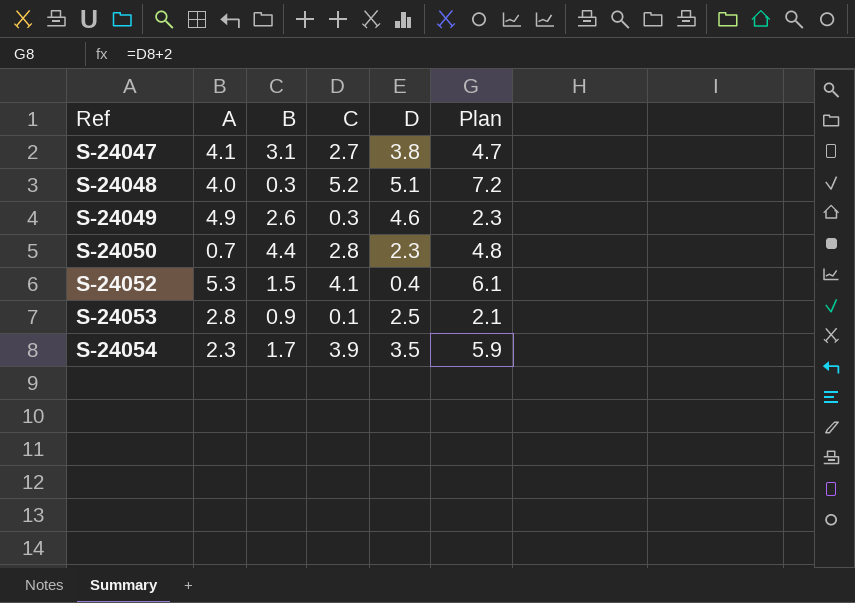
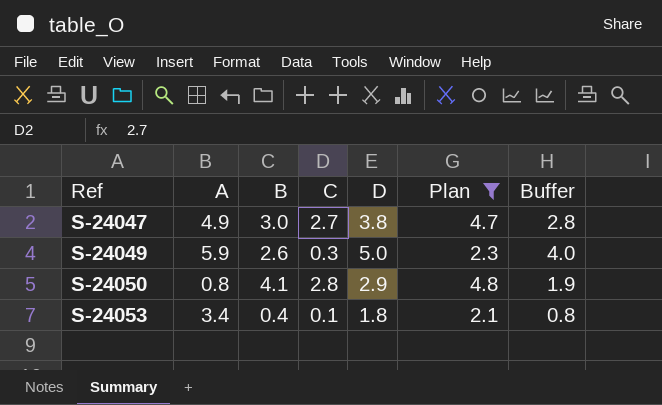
filter: none -> Plan <= 4.8
column Buffer | formula: none -> [D] - 1
S-24047 | A: 4.1 -> 4.9
S-24047 | B: 3.1 -> 3.0
S-24049 | A: 4.9 -> 5.9
S-24049 | D: 4.6 -> 5.0
S-24050 | A: 0.7 -> 0.8
S-24050 | B: 4.4 -> 4.1
S-24050 | D: 2.3 -> 2.9
S-24053 | A: 2.8 -> 3.4
S-24053 | B: 0.9 -> 0.4
S-24053 | D: 2.5 -> 1.8

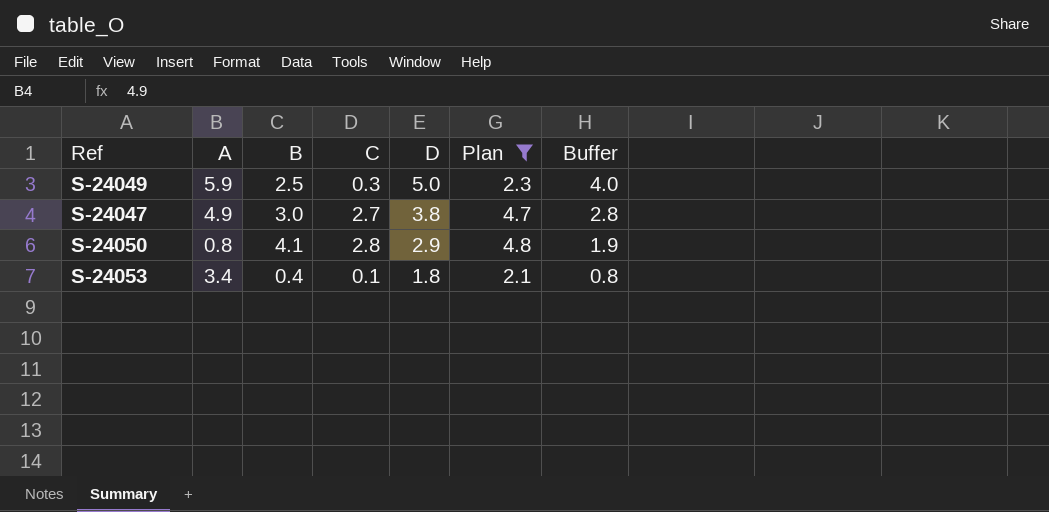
row order: Ref ascending -> D descending
S-24049 | B: 2.6 -> 2.5

